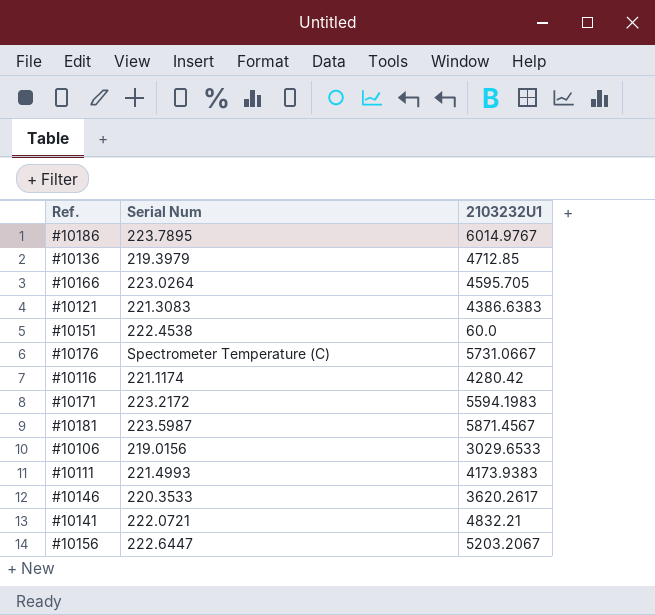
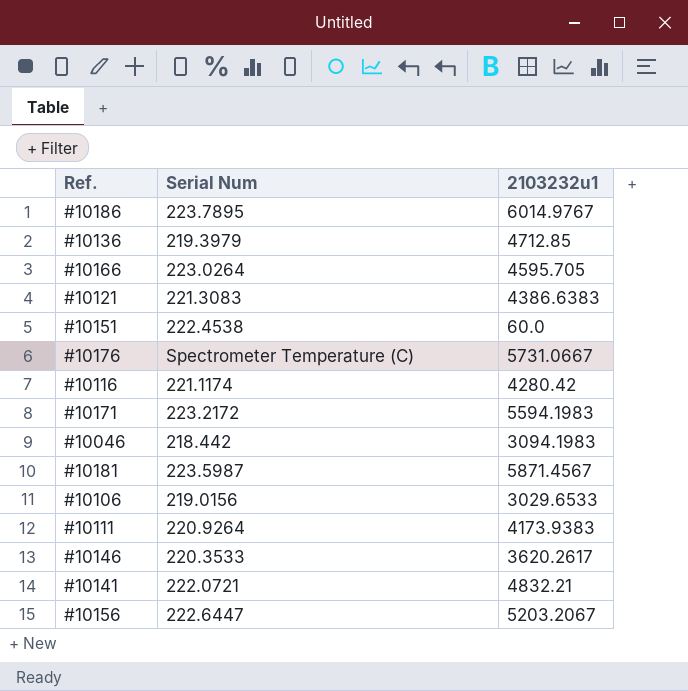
column name: 2103232U1 -> 2103232u1
row #10046: none -> 218.442 | 3094.1983
#10111 | Serial Num: 221.4993 -> 220.9264

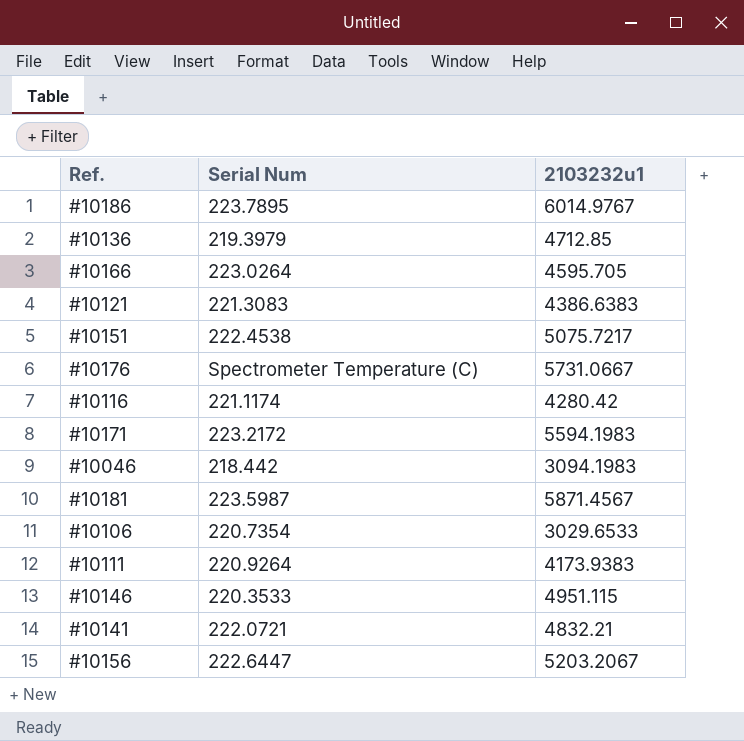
#10151 | 2103232u1: 60.0 -> 5075.7217
#10106 | Serial Num: 219.0156 -> 220.7354
#10146 | 2103232u1: 3620.2617 -> 4951.115

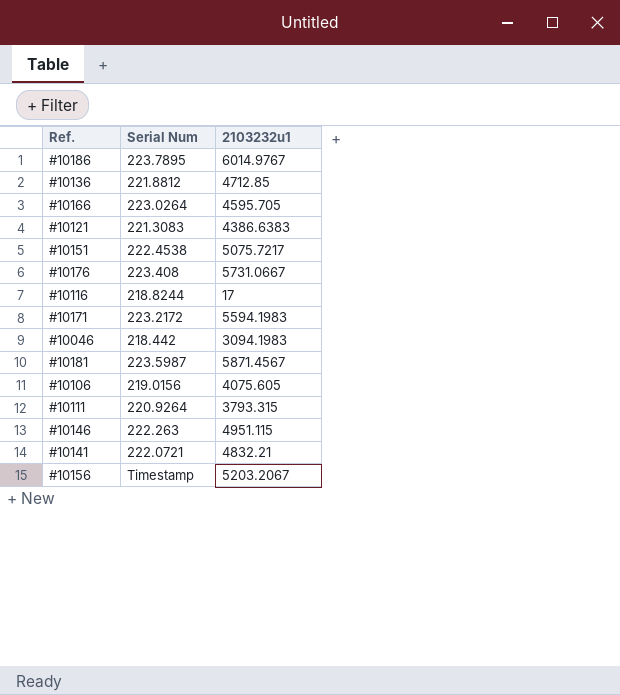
#10136 | Serial Num: 219.3979 -> 221.8812
#10176 | Serial Num: Spectrometer Temperature (C) -> 223.408
#10116 | Serial Num: 221.1174 -> 218.8244
#10116 | 2103232u1: 4280.42 -> 17
#10106 | Serial Num: 220.7354 -> 219.0156
#10106 | 2103232u1: 3029.6533 -> 4075.605
#10111 | 2103232u1: 4173.9383 -> 3793.315
#10146 | Serial Num: 220.3533 -> 222.263
#10156 | Serial Num: 222.6447 -> Timestamp

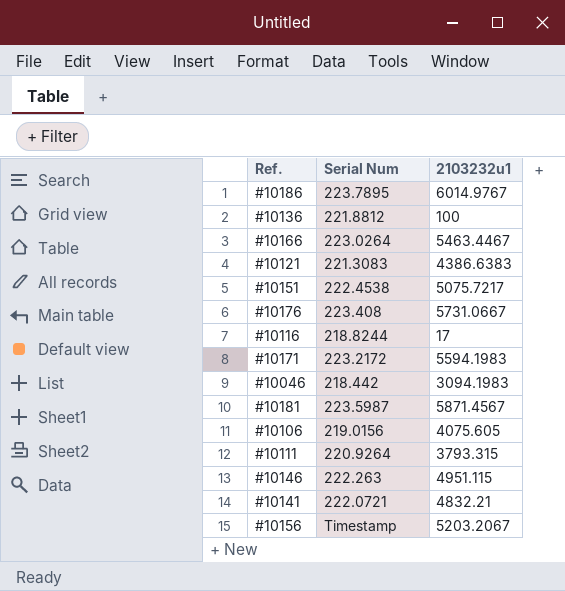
#10136 | 2103232u1: 4712.85 -> 100
#10166 | 2103232u1: 4595.705 -> 5463.4467

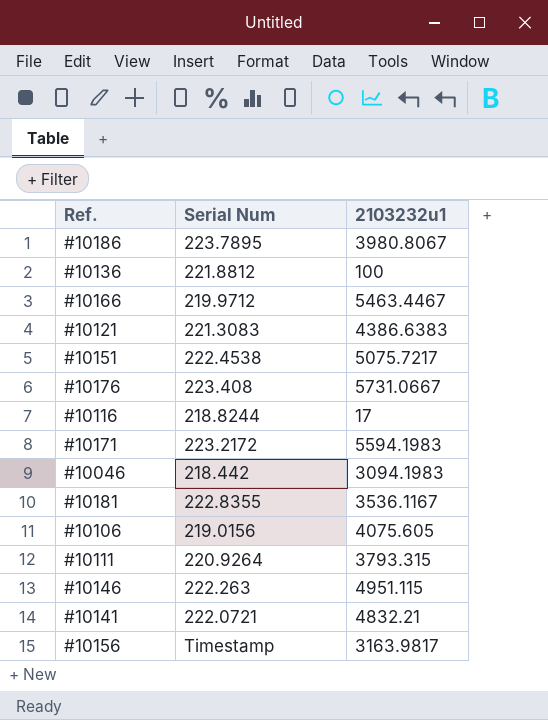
#10186 | 2103232u1: 6014.9767 -> 3980.8067
#10166 | Serial Num: 223.0264 -> 219.9712
#10181 | Serial Num: 223.5987 -> 222.8355
#10181 | 2103232u1: 5871.4567 -> 3536.1167
#10156 | 2103232u1: 5203.2067 -> 3163.9817

